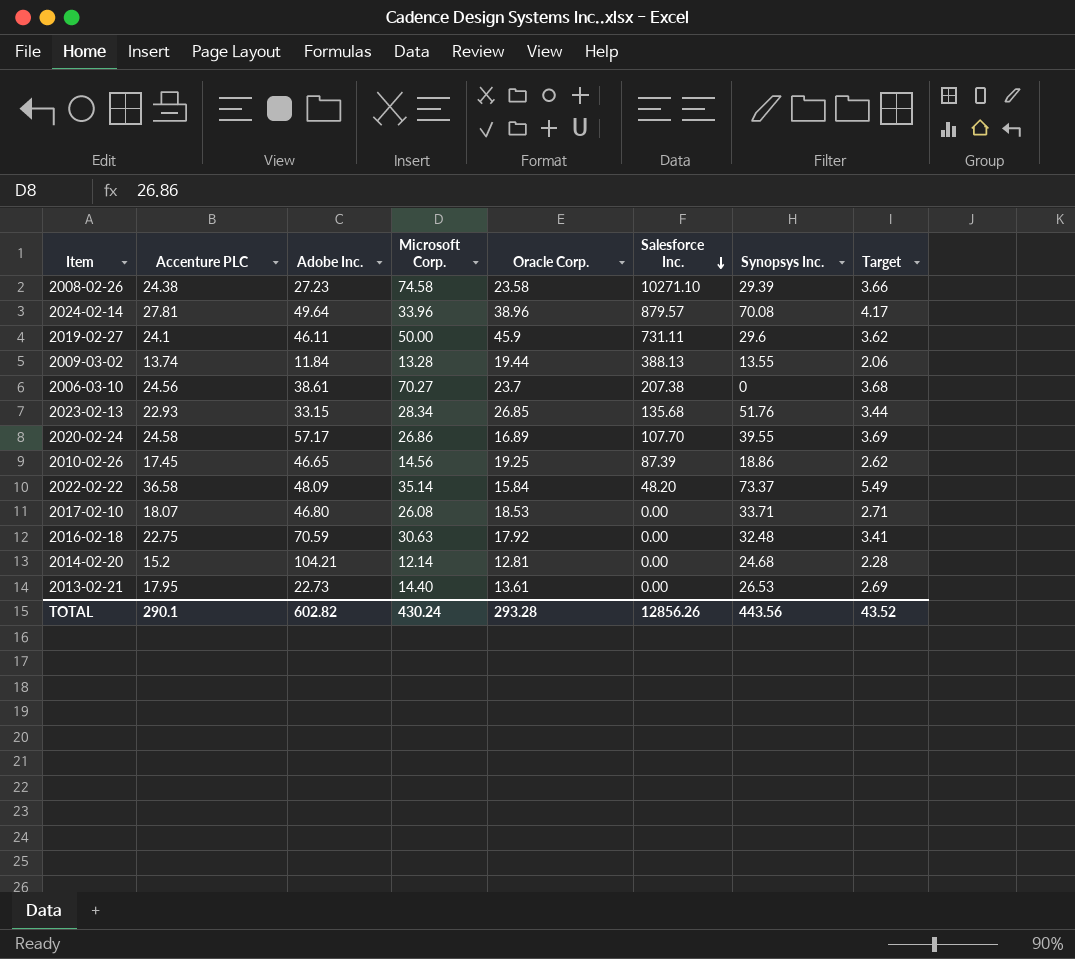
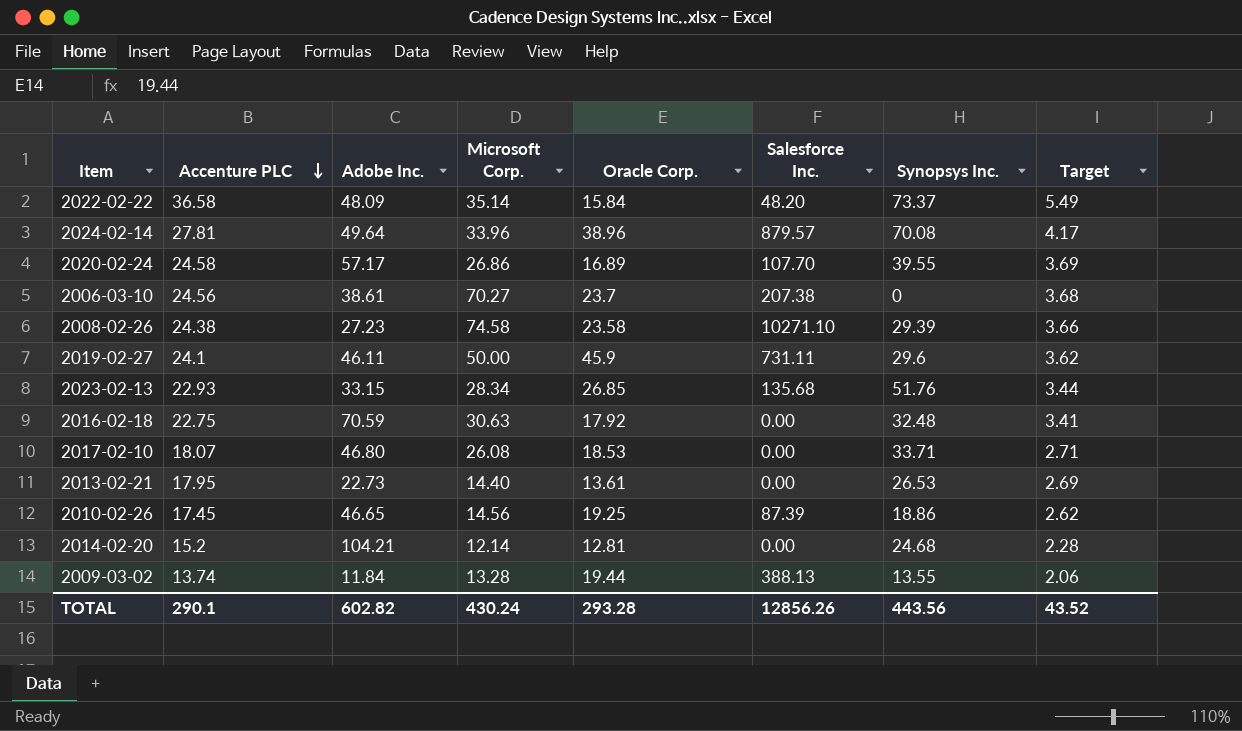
row order: Salesforce Inc. descending -> Accenture PLC descending

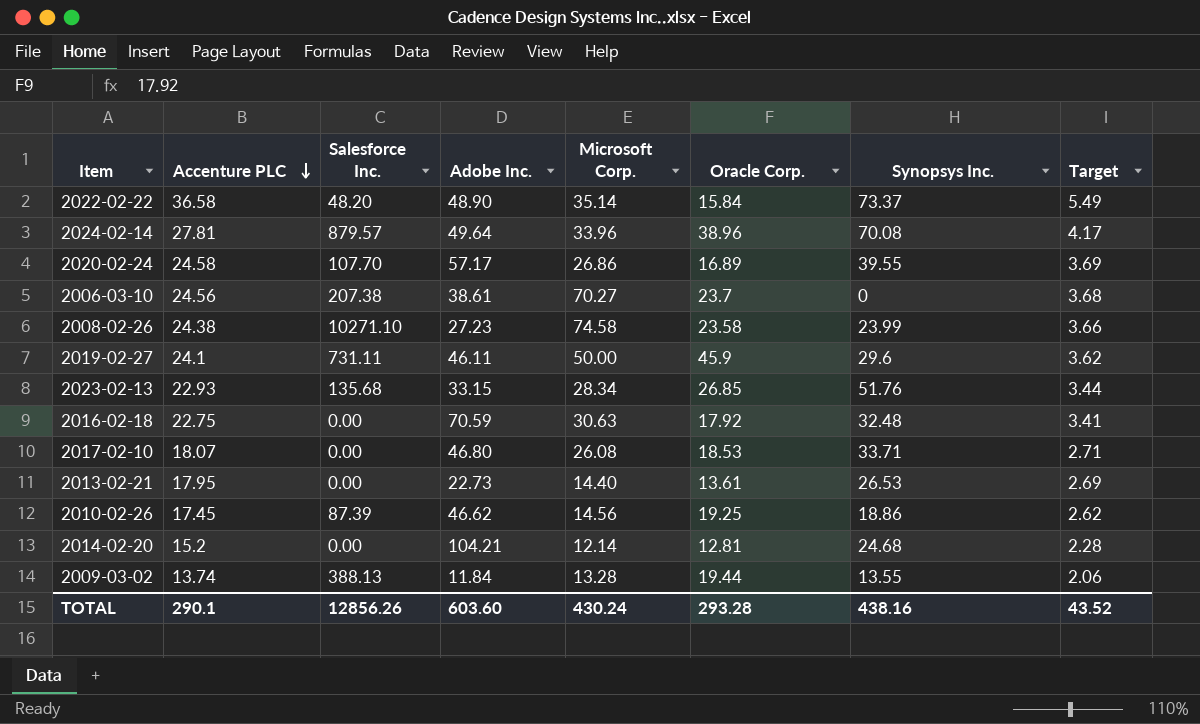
column Salesforce Inc. | position: 6 -> 3
2022-02-22 | Adobe Inc.: 48.09 -> 48.90
2008-02-26 | Synopsys Inc.: 29.39 -> 23.99
2010-02-26 | Adobe Inc.: 46.65 -> 46.62
TOTAL | Adobe Inc.: 602.82 -> 603.60
TOTAL | Synopsys Inc.: 443.56 -> 438.16

